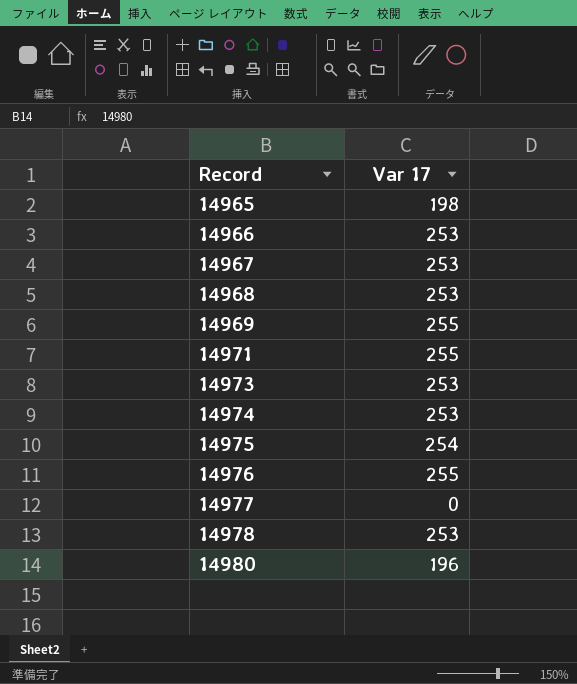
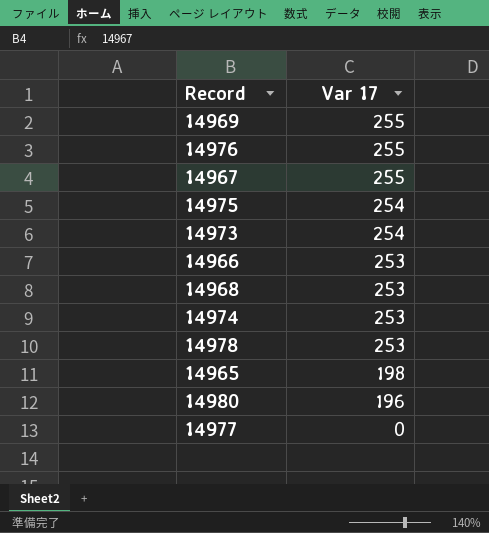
row order: Record ascending -> Var 17 descending
row 14971: 255 -> none
14967 | Var 17: 253 -> 255
14973 | Var 17: 253 -> 254

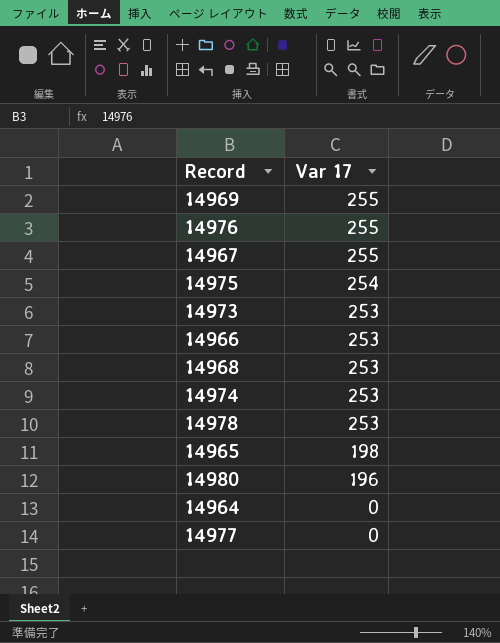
14973 | Var 17: 254 -> 253
row 14964: none -> 0

